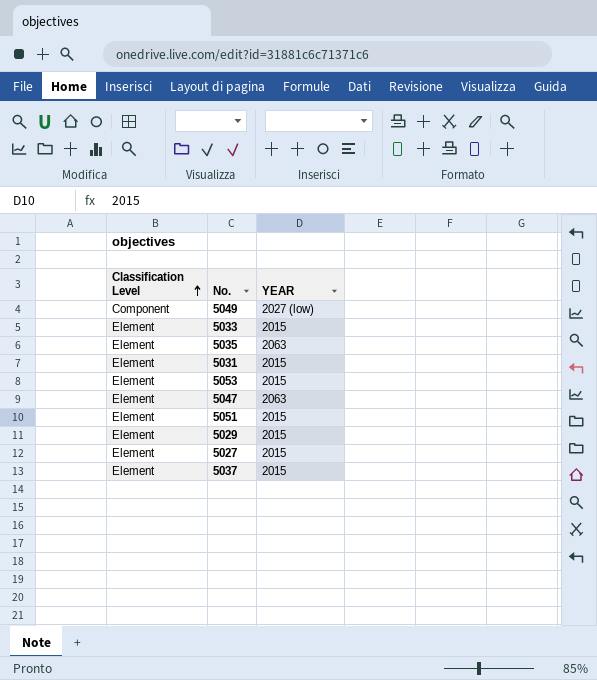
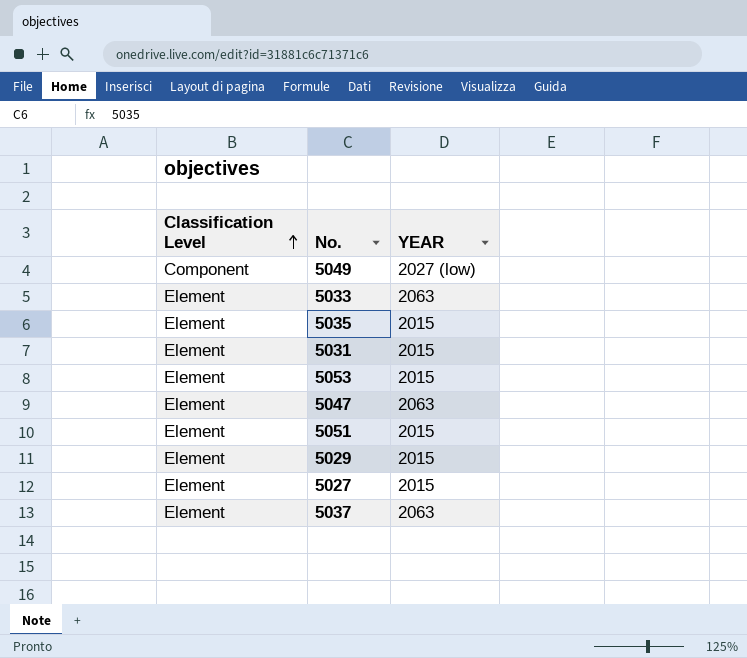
5033 | YEAR: 2015 -> 2063
5035 | YEAR: 2063 -> 2015
5037 | YEAR: 2015 -> 2063

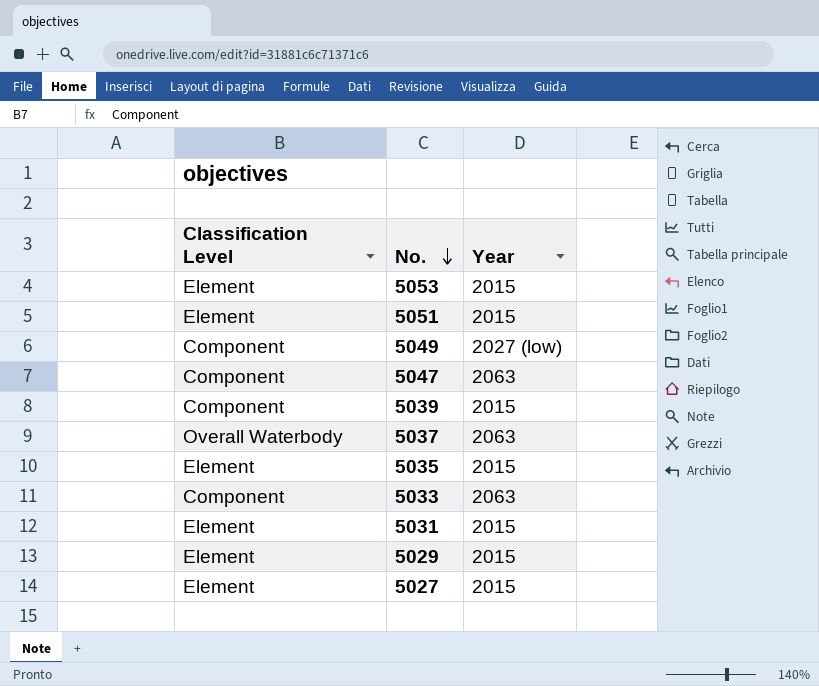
row order: Classification Level ascending -> No. descending
column name: YEAR -> Year
5047 | Classification Level: Element -> Component
row 5039: none -> Component | 2015
5037 | Classification Level: Element -> Overall Waterbody
5033 | Classification Level: Element -> Component

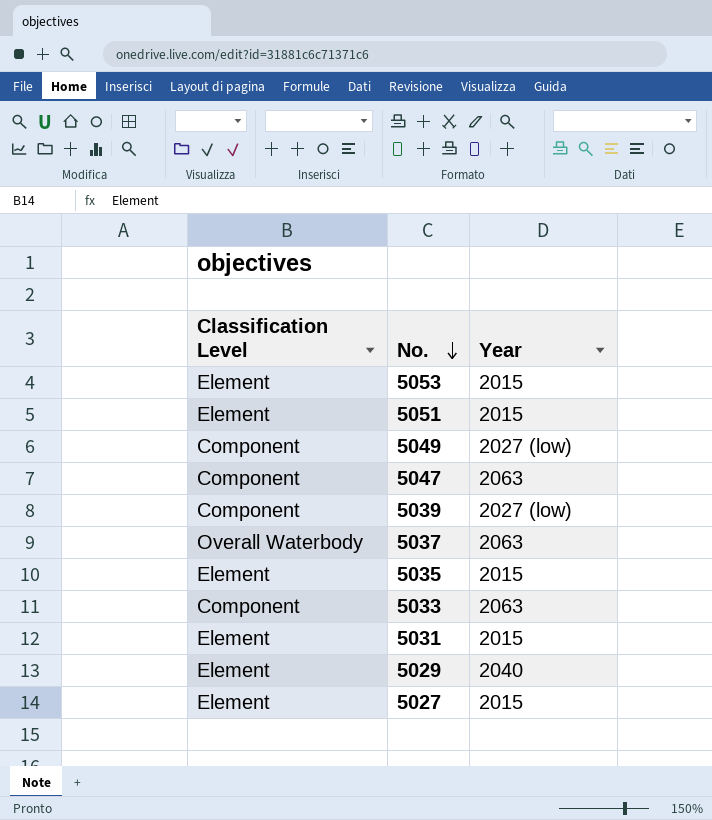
5039 | Year: 2015 -> 2027 (low)
5029 | Year: 2015 -> 2040

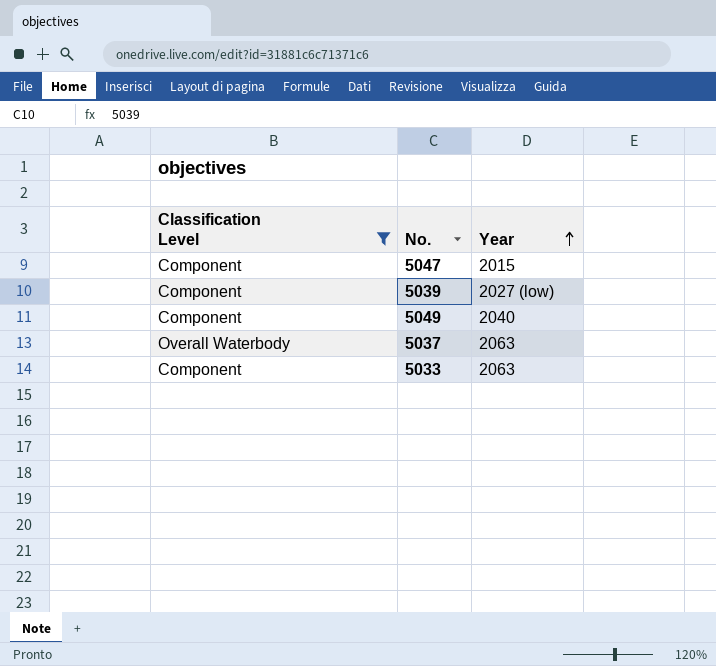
filter: none -> Classification Level != Element
row order: No. descending -> Year ascending
5047 | Year: 2063 -> 2015
5049 | Year: 2027 (low) -> 2040

